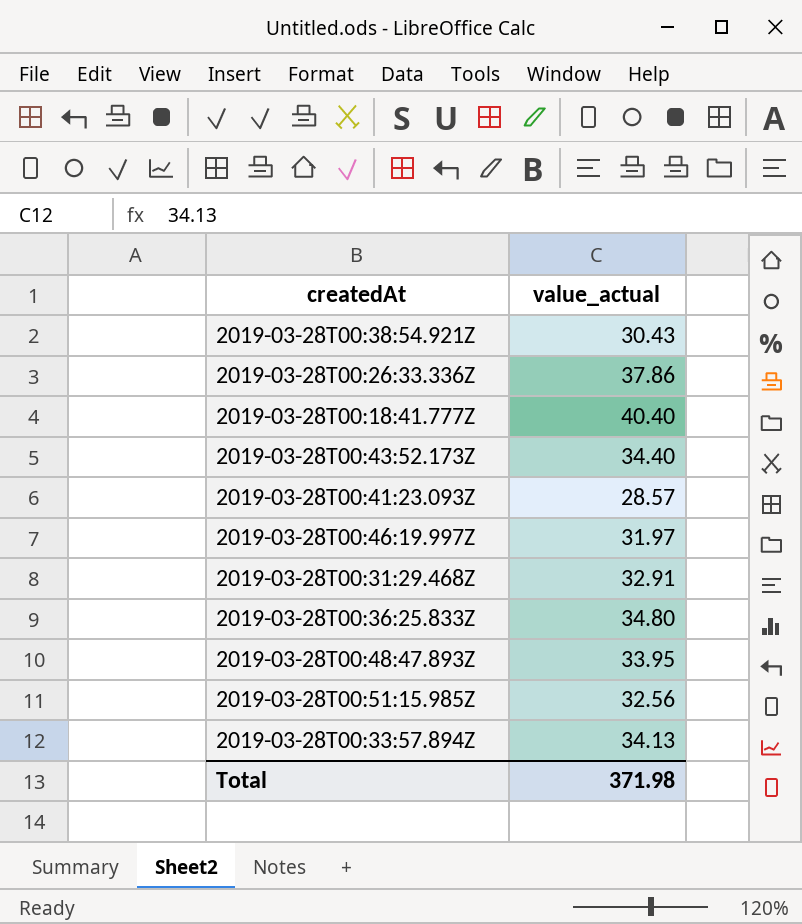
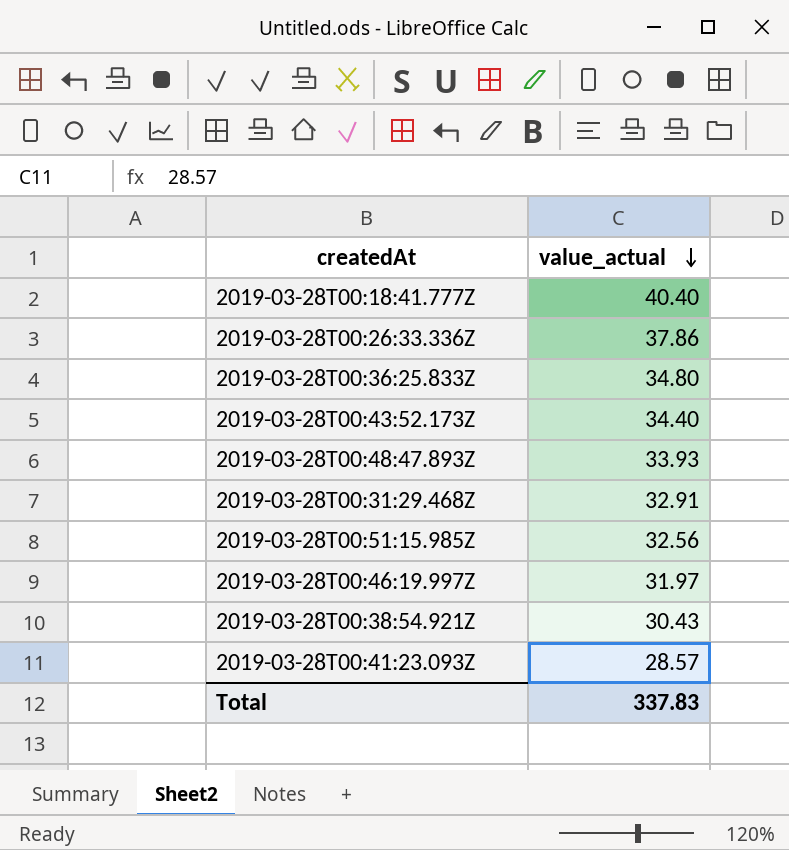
row order: none -> value_actual descending
row 2019-03-28T00:33:57.894Z: 34.13 -> none
2019-03-28T00:48:47.893Z | value_actual: 33.95 -> 33.93
Total | value_actual: 371.98 -> 337.83

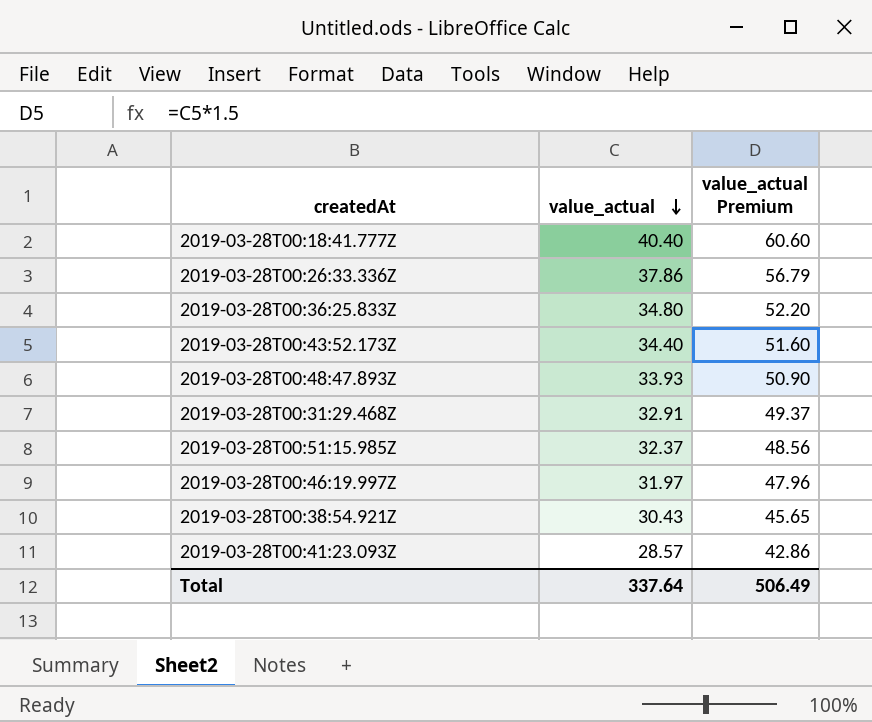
column value_actual Premium | formula: none -> [value_actual] * 1.5
2019-03-28T00:51:15.985Z | value_actual: 32.56 -> 32.37
Total | value_actual: 337.83 -> 337.64

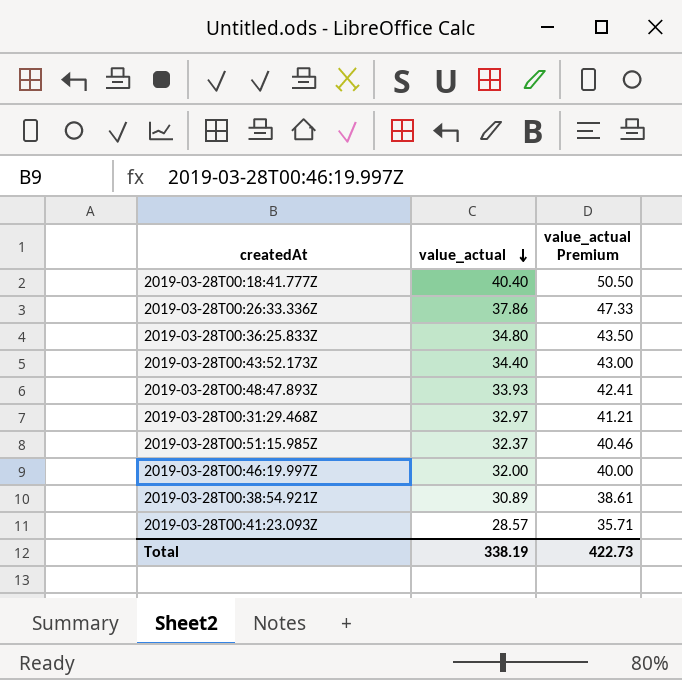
column value_actual Premium | formula: [value_actual] * 1.5 -> [value_actual] * 1.25
2019-03-28T00:31:29.468Z | value_actual: 32.91 -> 32.97
2019-03-28T00:46:19.997Z | value_actual: 31.97 -> 32.00
2019-03-28T00:38:54.921Z | value_actual: 30.43 -> 30.89
Total | value_actual: 337.64 -> 338.19
Total | value_actual Premium: 506.49 -> 422.73

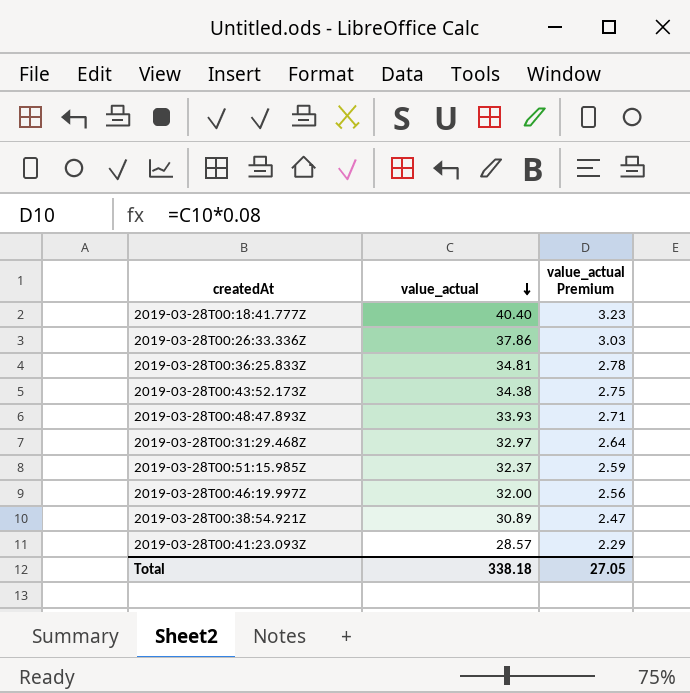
column value_actual Premium | formula: [value_actual] * 1.25 -> [value_actual] * 0.08
2019-03-28T00:36:25.833Z | value_actual: 34.80 -> 34.81
2019-03-28T00:43:52.173Z | value_actual: 34.40 -> 34.38
Total | value_actual: 338.19 -> 338.18
Total | value_actual Premium: 422.73 -> 27.05

